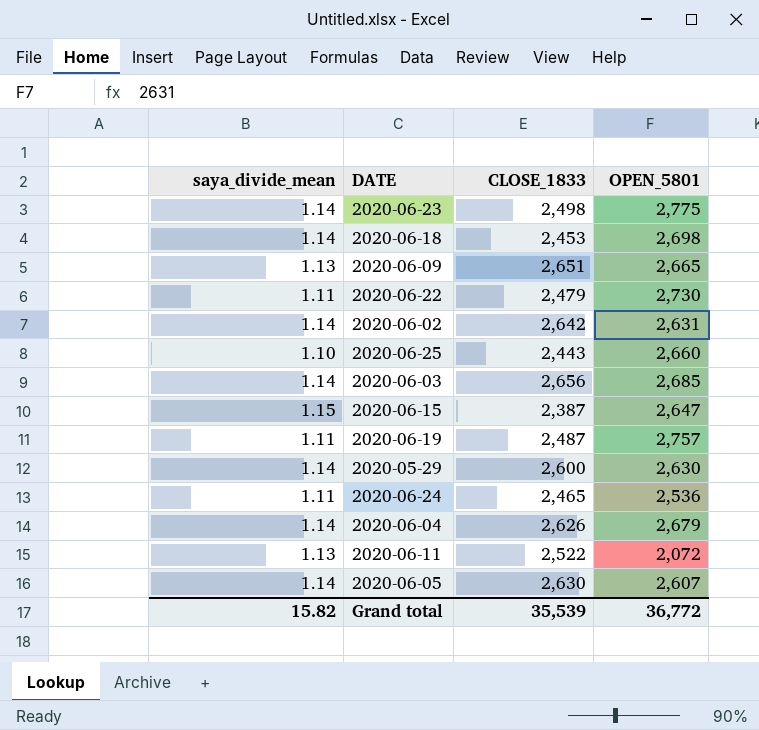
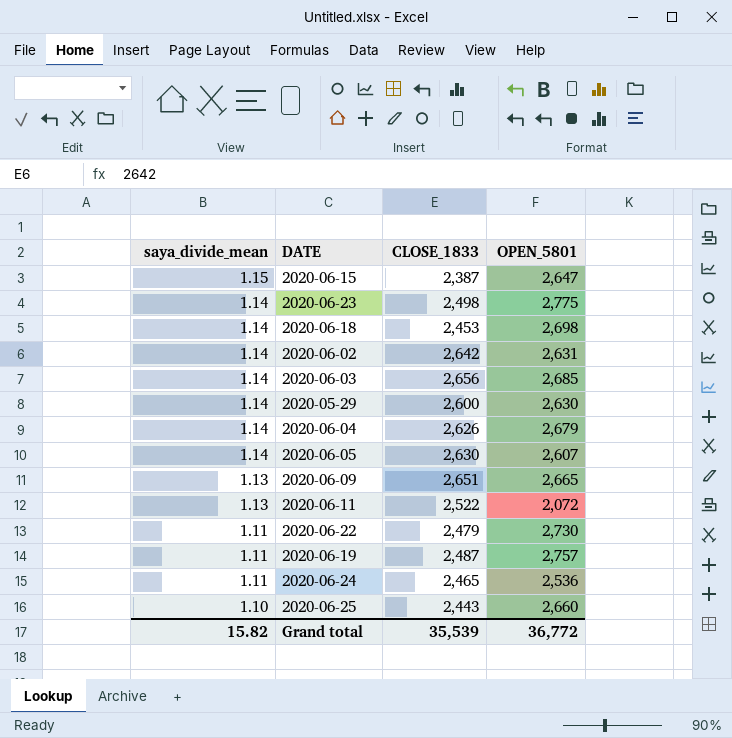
row order: none -> saya_divide_mean descending

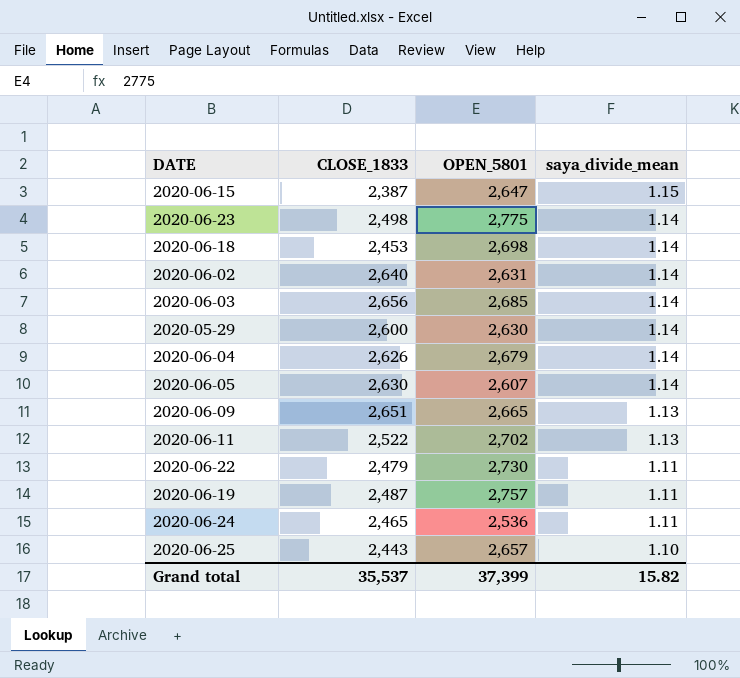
column saya_divide_mean | position: 1 -> 4
2020-06-02 | CLOSE_1833: 2,642 -> 2,640
2020-06-11 | OPEN_5801: 2,072 -> 2,702
2020-06-25 | OPEN_5801: 2,660 -> 2,657
Grand total | CLOSE_1833: 35,539 -> 35,537
Grand total | OPEN_5801: 36,772 -> 37,399

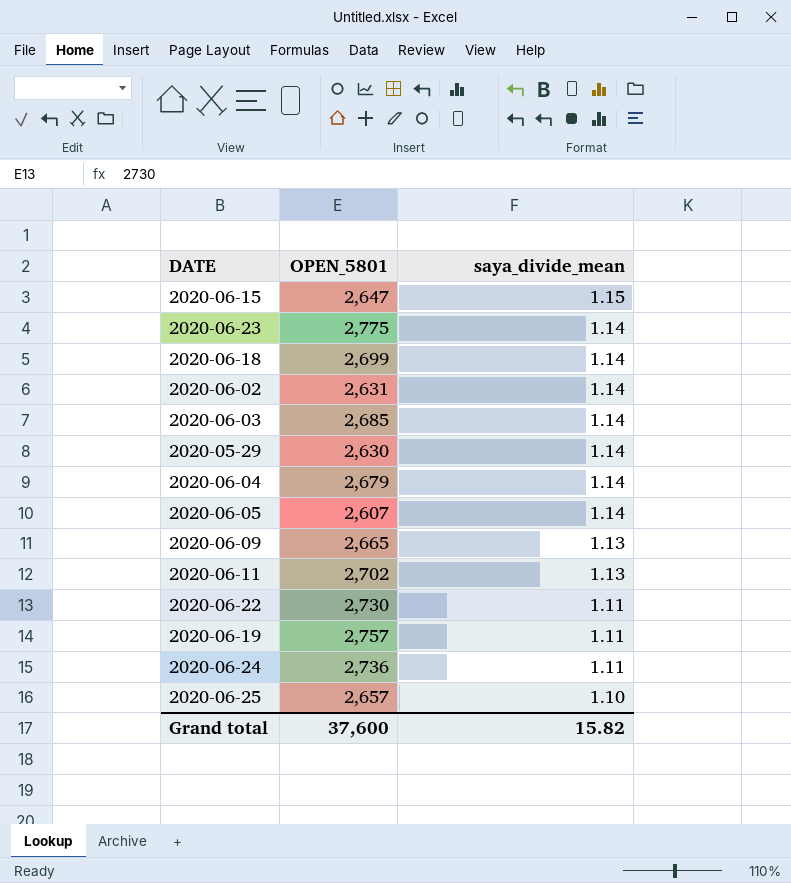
column CLOSE_1833 | position: 2 -> none
2020-06-18 | OPEN_5801: 2,698 -> 2,699
2020-06-24 | OPEN_5801: 2,536 -> 2,736
Grand total | OPEN_5801: 37,399 -> 37,600

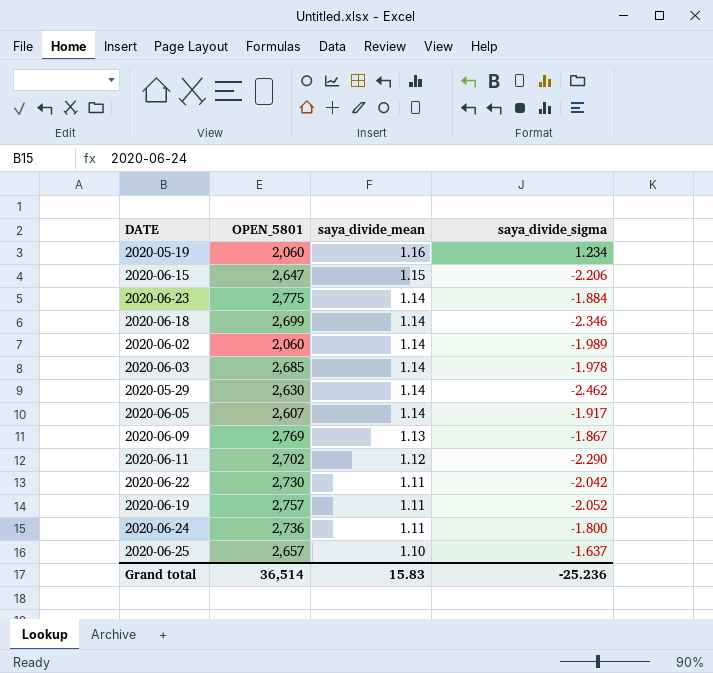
column saya_divide_sigma | position: none -> 4
row 2020-06-04: 2,679 | 1.14 -> none
row 2020-05-19: none -> 2,060 | 1.16 | 1.234
2020-06-02 | OPEN_5801: 2,631 -> 2,060
2020-06-09 | OPEN_5801: 2,665 -> 2,769
2020-06-11 | saya_divide_mean: 1.13 -> 1.12
Grand total | OPEN_5801: 37,600 -> 36,514
Grand total | saya_divide_mean: 15.82 -> 15.83

